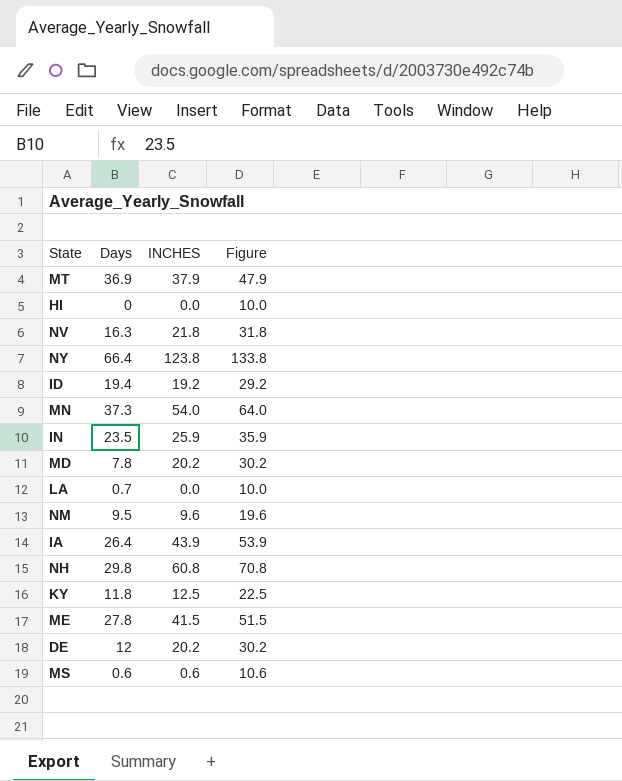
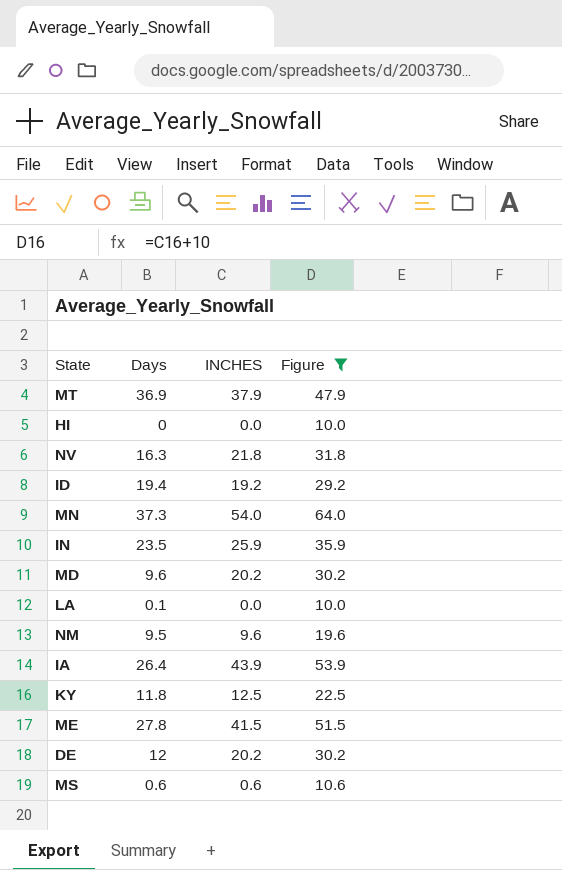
filter: none -> Figure <= 64.0
MD | Days: 7.8 -> 9.6
LA | Days: 0.7 -> 0.1

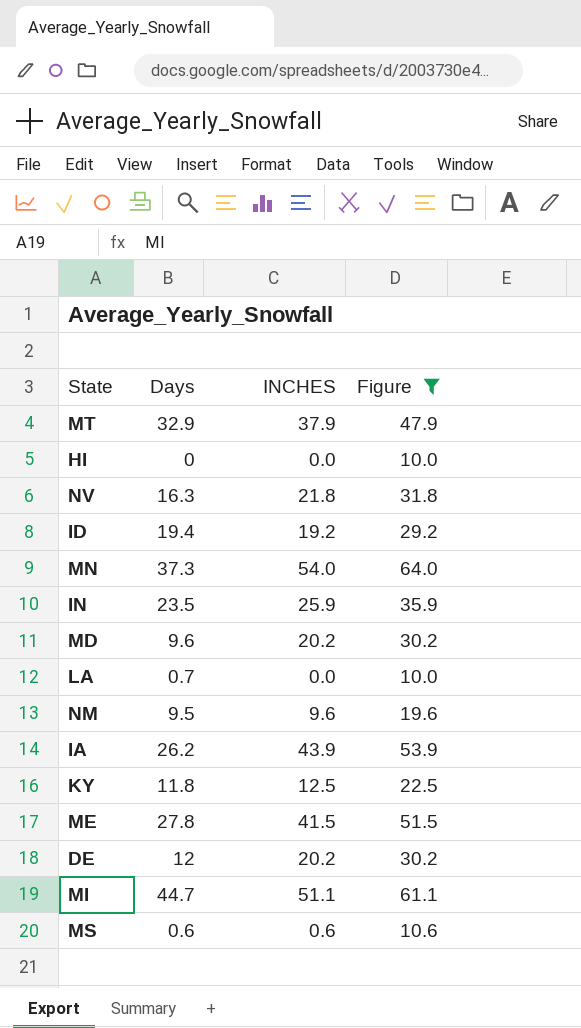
MT | Days: 36.9 -> 32.9
LA | Days: 0.1 -> 0.7
IA | Days: 26.4 -> 26.2
row MI: none -> 44.7 | 51.1 | 61.1

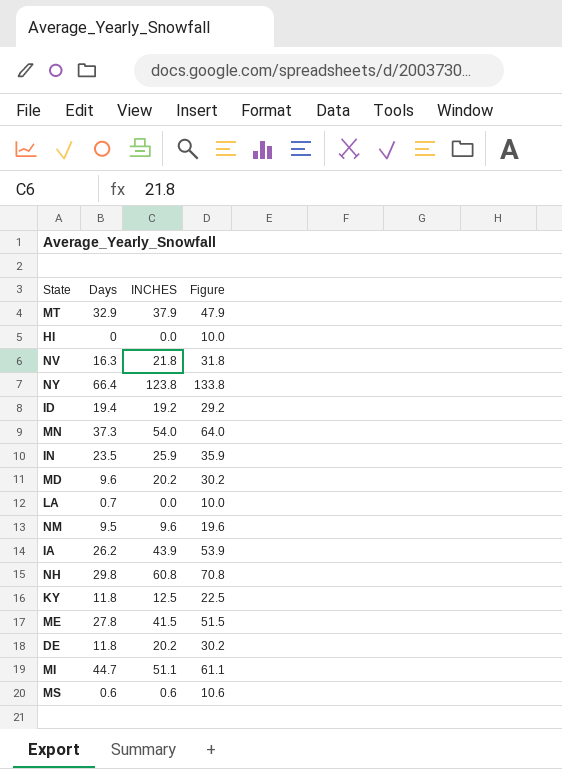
filter: Figure <= 64.0 -> none
DE | Days: 12 -> 11.8

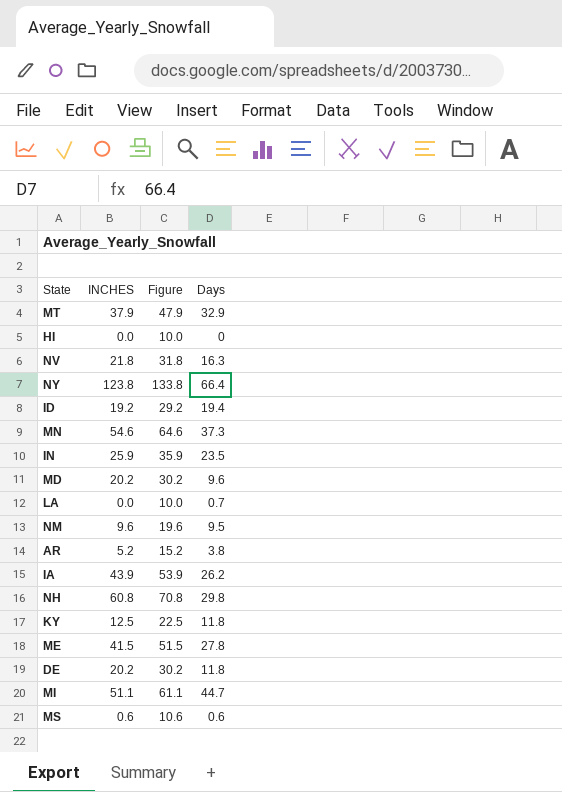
column Days | position: 2 -> 4
MN | INCHES: 54.0 -> 54.6
MN | Figure: 64.0 -> 64.6
row AR: none -> 5.2 | 15.2 | 3.8

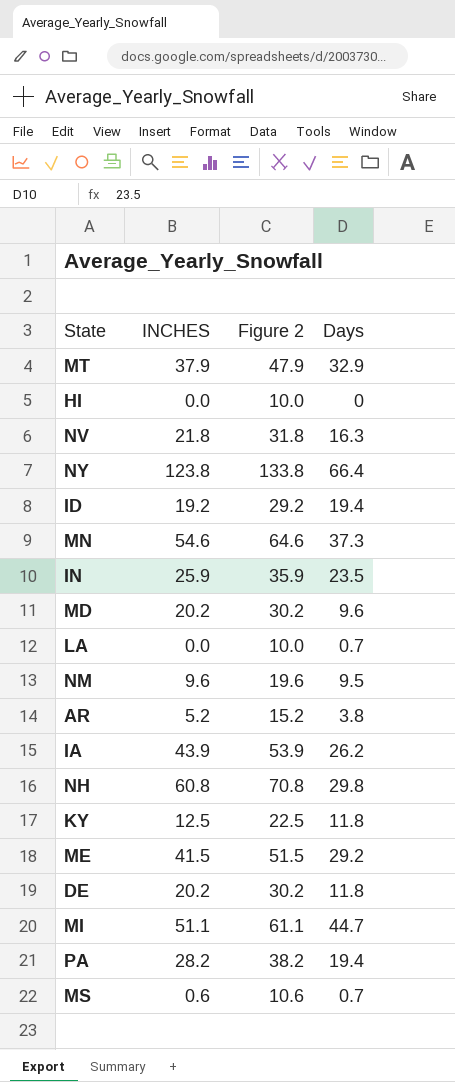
column name: Figure -> Figure 2
ME | Days: 27.8 -> 29.2
row PA: none -> 28.2 | 38.2 | 19.4
MS | Days: 0.6 -> 0.7

